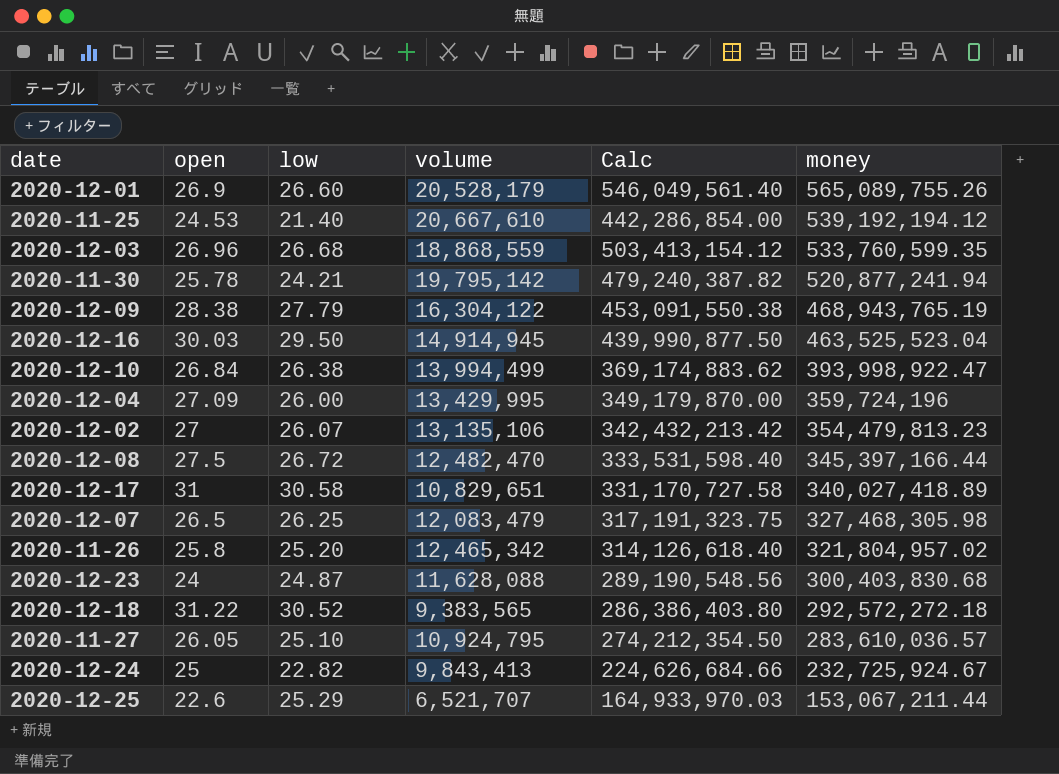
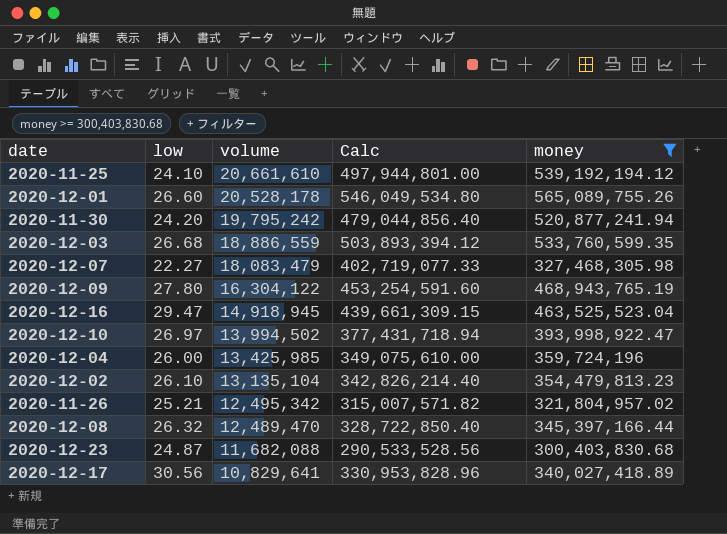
filter: none -> money >= 300,403,830.68
row order: money descending -> volume descending
column open | position: 2 -> none
2020-11-25 | low: 21.40 -> 24.10
2020-11-25 | volume: 20,667,610 -> 20,661,610
2020-11-25 | Calc: 442,286,854.00 -> 497,944,801.00
2020-12-01 | volume: 20,528,179 -> 20,528,178
2020-12-01 | Calc: 546,049,561.40 -> 546,049,534.80
2020-11-30 | low: 24.21 -> 24.20
2020-11-30 | volume: 19,795,142 -> 19,795,242
2020-11-30 | Calc: 479,240,387.82 -> 479,044,856.40
2020-12-03 | volume: 18,868,559 -> 18,886,559
2020-12-03 | Calc: 503,413,154.12 -> 503,893,394.12
2020-12-07 | low: 26.25 -> 22.27
2020-12-07 | volume: 12,083,479 -> 18,083,479
2020-12-07 | Calc: 317,191,323.75 -> 402,719,077.33
2020-12-09 | low: 27.79 -> 27.80
2020-12-09 | Calc: 453,091,550.38 -> 453,254,591.60
2020-12-16 | low: 29.50 -> 29.47
2020-12-16 | volume: 14,914,945 -> 14,918,945
2020-12-16 | Calc: 439,990,877.50 -> 439,661,309.15
2020-12-10 | low: 26.38 -> 26.97
2020-12-10 | volume: 13,994,499 -> 13,994,502
2020-12-10 | Calc: 369,174,883.62 -> 377,431,718.94
2020-12-04 | volume: 13,429,995 -> 13,425,985
2020-12-04 | Calc: 349,179,870.00 -> 349,075,610.00
2020-12-02 | low: 26.07 -> 26.10
2020-12-02 | volume: 13,135,106 -> 13,135,104
2020-12-02 | Calc: 342,432,213.42 -> 342,826,214.40
2020-11-26 | low: 25.20 -> 25.21
2020-11-26 | volume: 12,465,342 -> 12,495,342
2020-11-26 | Calc: 314,126,618.40 -> 315,007,571.82
2020-12-08 | low: 26.72 -> 26.32
2020-12-08 | volume: 12,482,470 -> 12,489,470
2020-12-08 | Calc: 333,531,598.40 -> 328,722,850.40
2020-12-23 | volume: 11,628,088 -> 11,682,088
2020-12-23 | Calc: 289,190,548.56 -> 290,533,528.56
2020-12-17 | low: 30.58 -> 30.56
2020-12-17 | volume: 10,829,651 -> 10,829,641
2020-12-17 | Calc: 331,170,727.58 -> 330,953,828.96

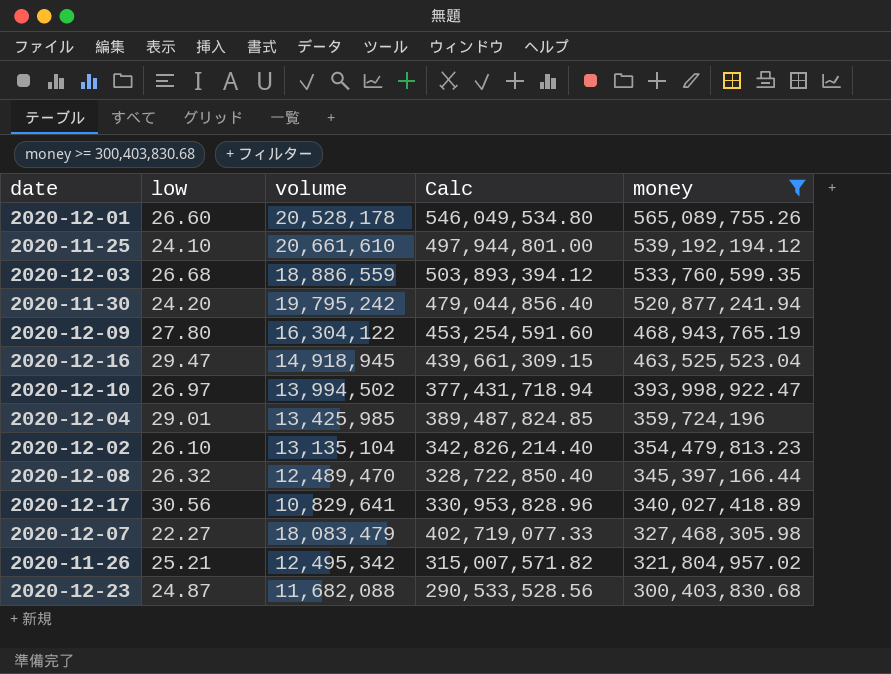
row order: volume descending -> money descending
2020-12-04 | low: 26.00 -> 29.01
2020-12-04 | Calc: 349,075,610.00 -> 389,487,824.85

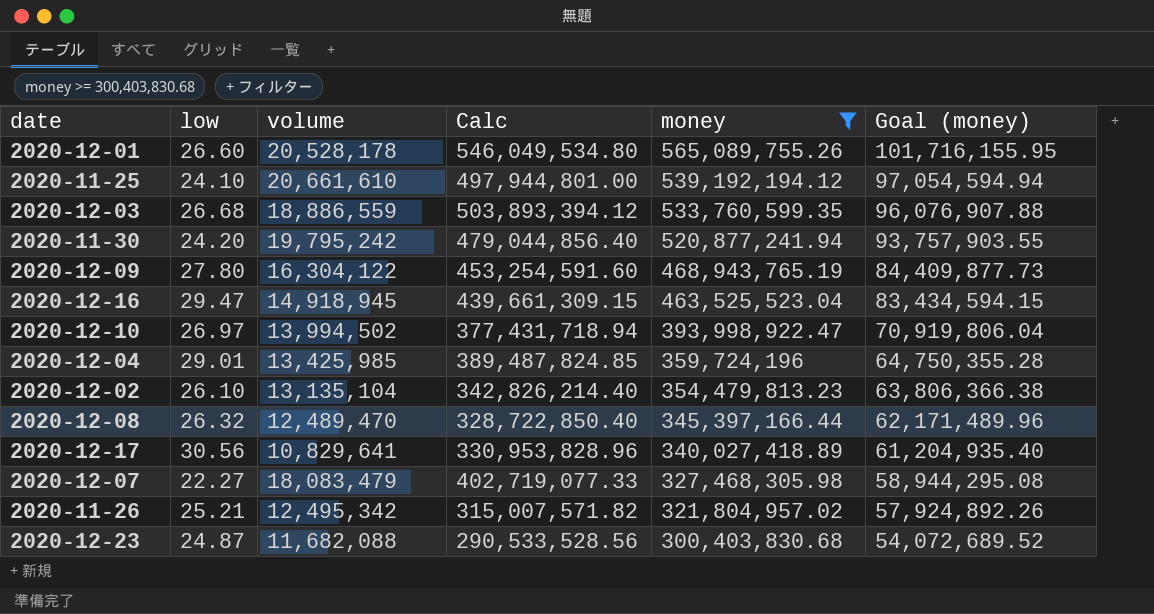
column Goal (money) | formula: none -> [money] * 0.18

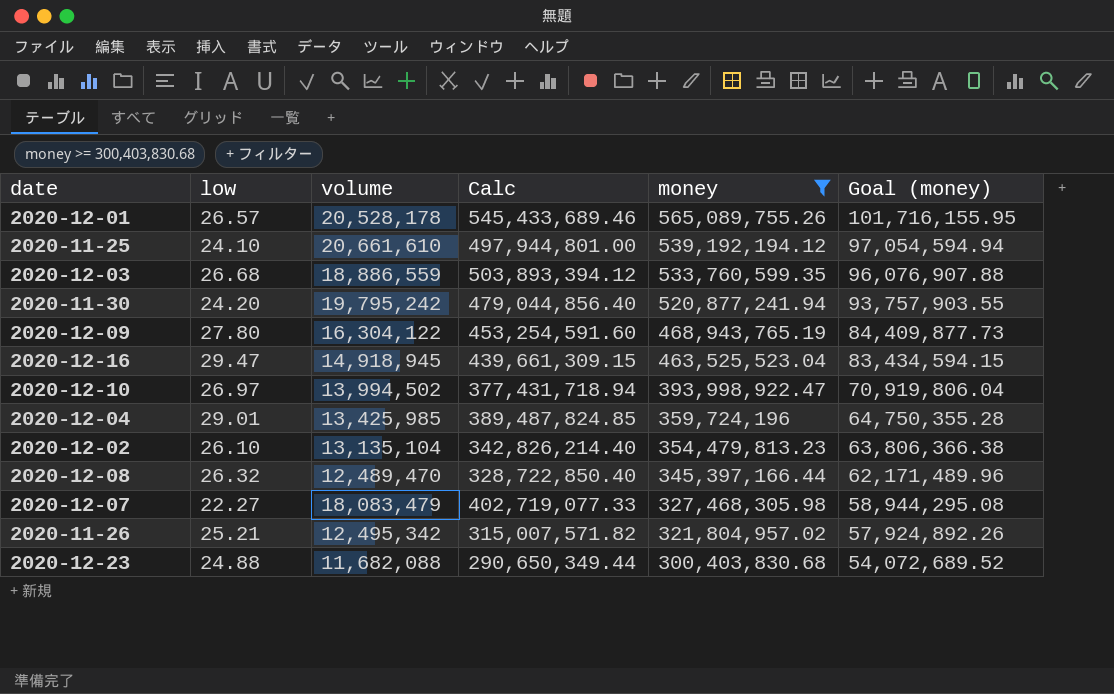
row 2020-12-17: 30.56 | 10,829,641 | 330,953,828.96 | 340,027,418.89 | 61,204,935.40 -> none
2020-12-01 | low: 26.60 -> 26.57
2020-12-01 | Calc: 546,049,534.80 -> 545,433,689.46
2020-12-23 | low: 24.87 -> 24.88
2020-12-23 | Calc: 290,533,528.56 -> 290,650,349.44

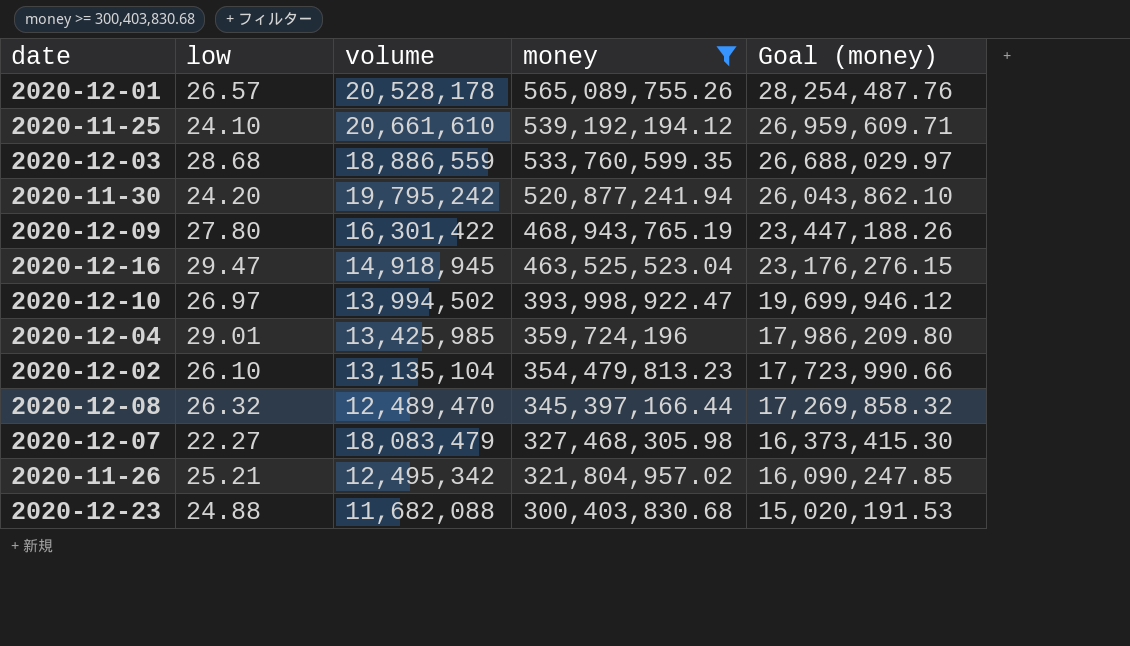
column Calc | formula: [low] * [volume] -> none
column Goal (money) | formula: [money] * 0.18 -> [money] * 0.05
2020-12-03 | low: 26.68 -> 28.68
2020-12-09 | volume: 16,304,122 -> 16,301,422

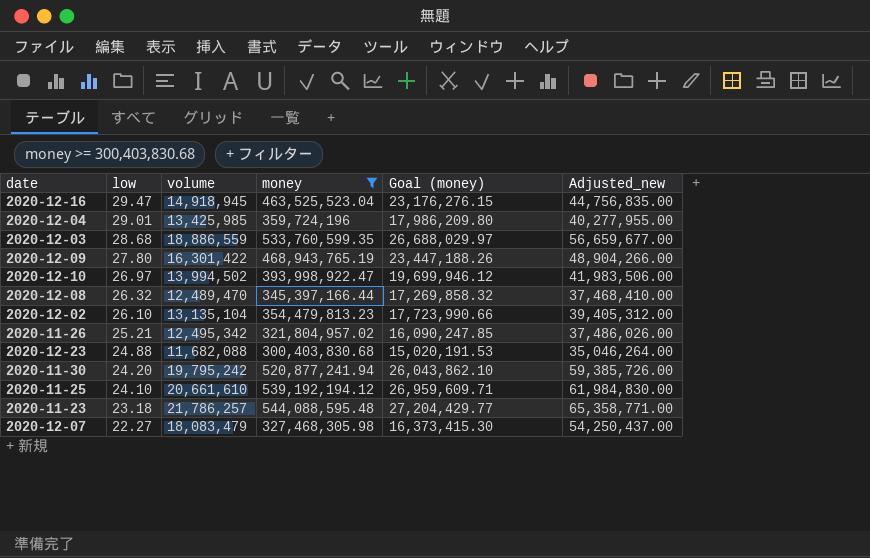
row order: money descending -> low descending
column Adjusted_new | formula: none -> [volume] * 3
row 2020-12-01: 26.57 | 20,528,178 | 565,089,755.26 | 28,254,487.76 -> none
row 2020-11-23: none -> 23.18 | 21,786,257 | 544,088,595.48 | 27,204,429.77 | 65,358,771.00

